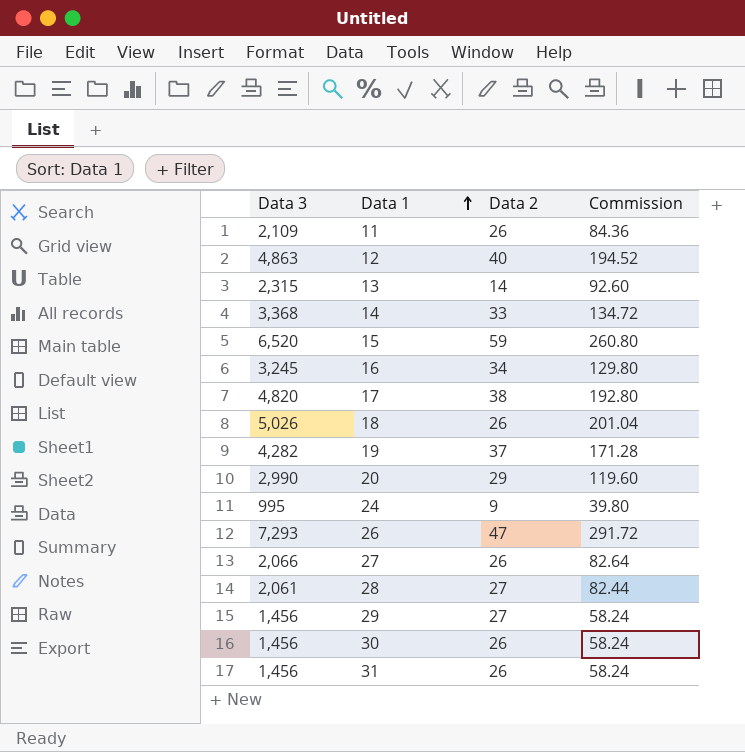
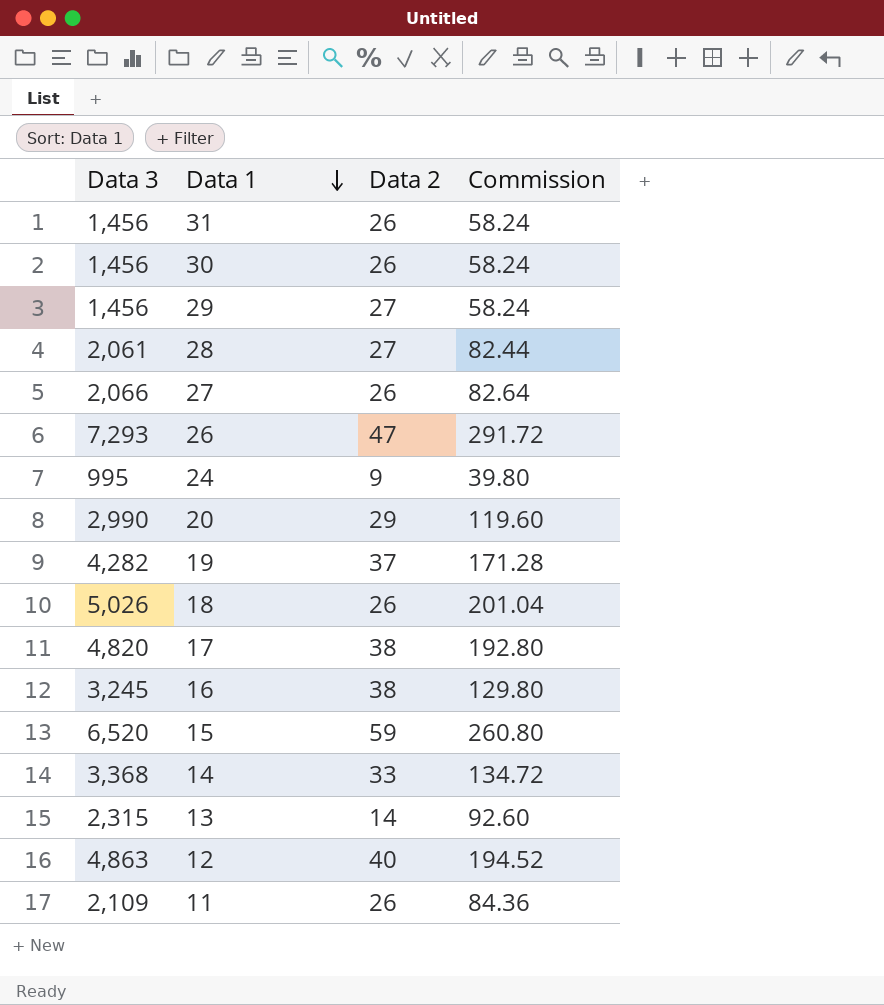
row order: Data 1 ascending -> Data 1 descending
16 | Data 2: 34 -> 38

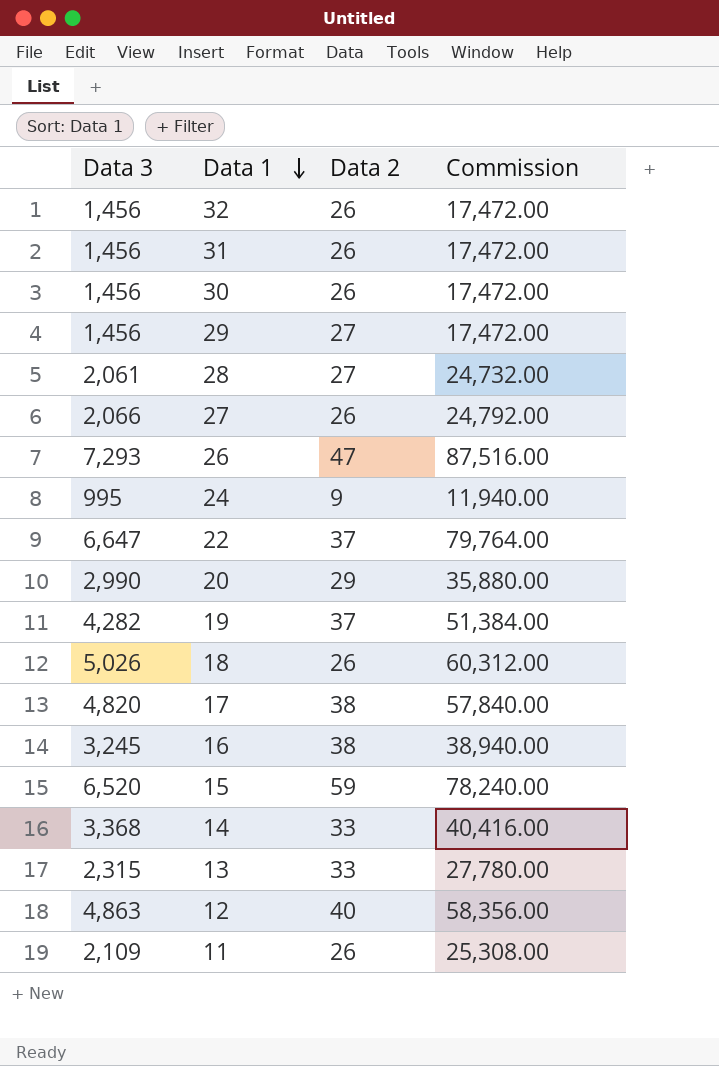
column Commission | formula: [Data 3] * 0.04 -> [Data 3] * 12
row 32: none -> 1,456 | 26 | 17,472.00
row 22: none -> 6,647 | 37 | 79,764.00
13 | Data 2: 14 -> 33

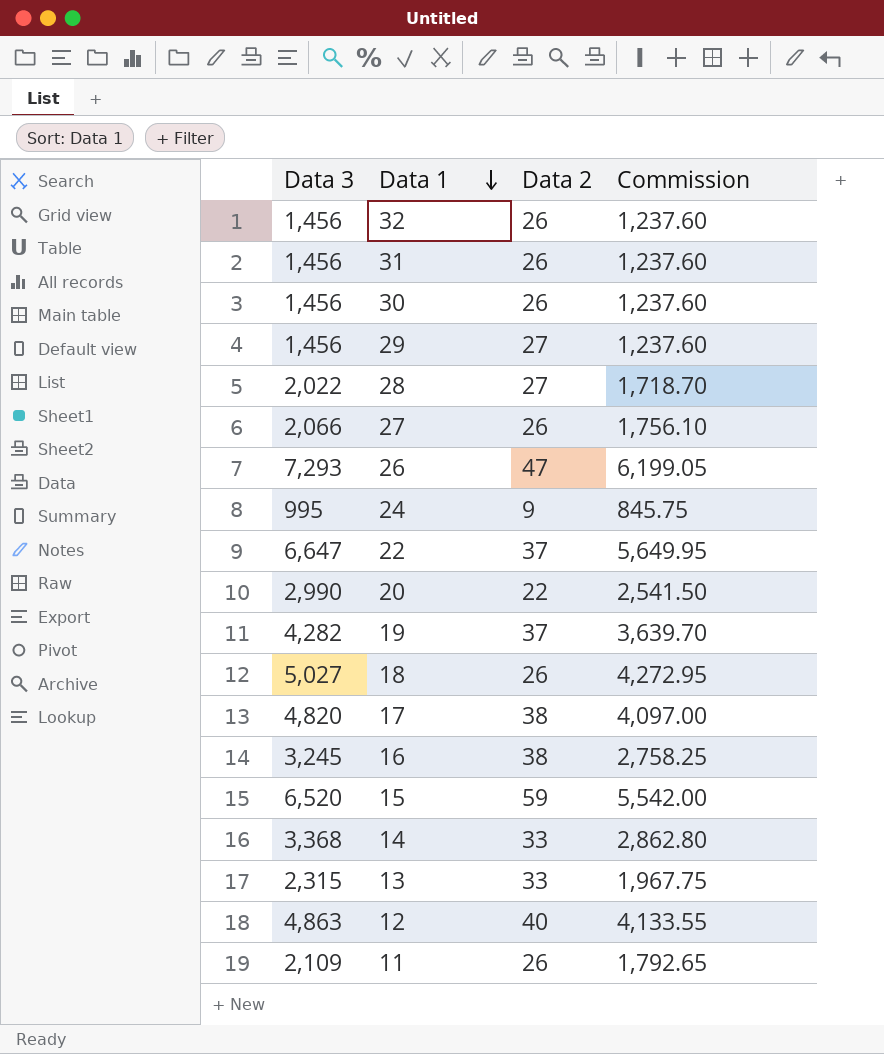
column Commission | formula: [Data 3] * 12 -> [Data 3] * 0.85
28 | Data 3: 2,061 -> 2,022
20 | Data 2: 29 -> 22
18 | Data 3: 5,026 -> 5,027

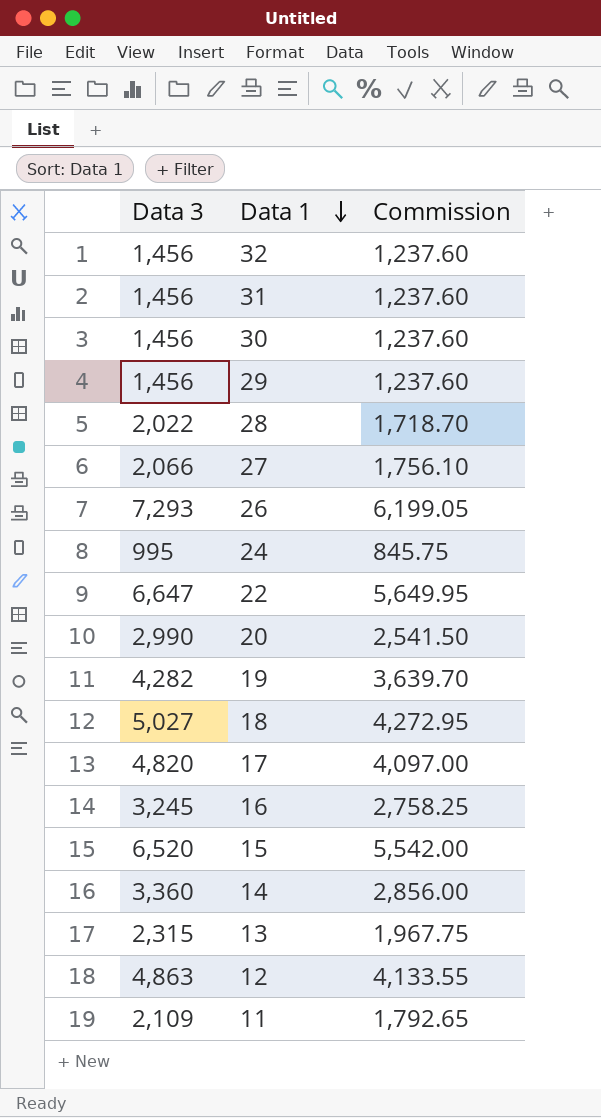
column Data 2 | position: 3 -> none
14 | Data 3: 3,368 -> 3,360
14 | Commission: 2,862.80 -> 2,856.00

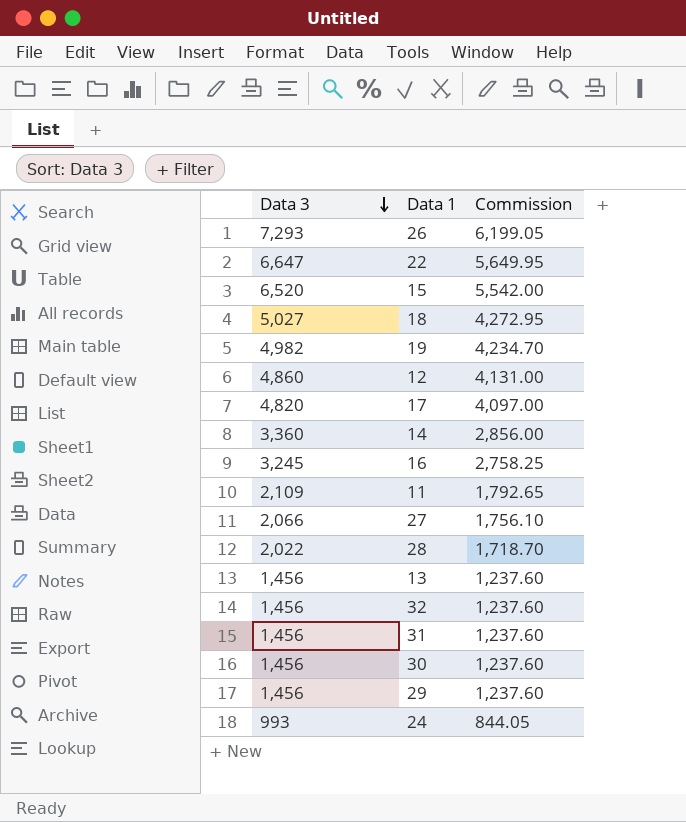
row order: Data 1 descending -> Data 3 descending
row 20: 2,990 | 2,541.50 -> none
19 | Data 3: 4,282 -> 4,982
19 | Commission: 3,639.70 -> 4,234.70
12 | Data 3: 4,863 -> 4,860
12 | Commission: 4,133.55 -> 4,131.00
13 | Data 3: 2,315 -> 1,456
13 | Commission: 1,967.75 -> 1,237.60
24 | Data 3: 995 -> 993
24 | Commission: 845.75 -> 844.05

